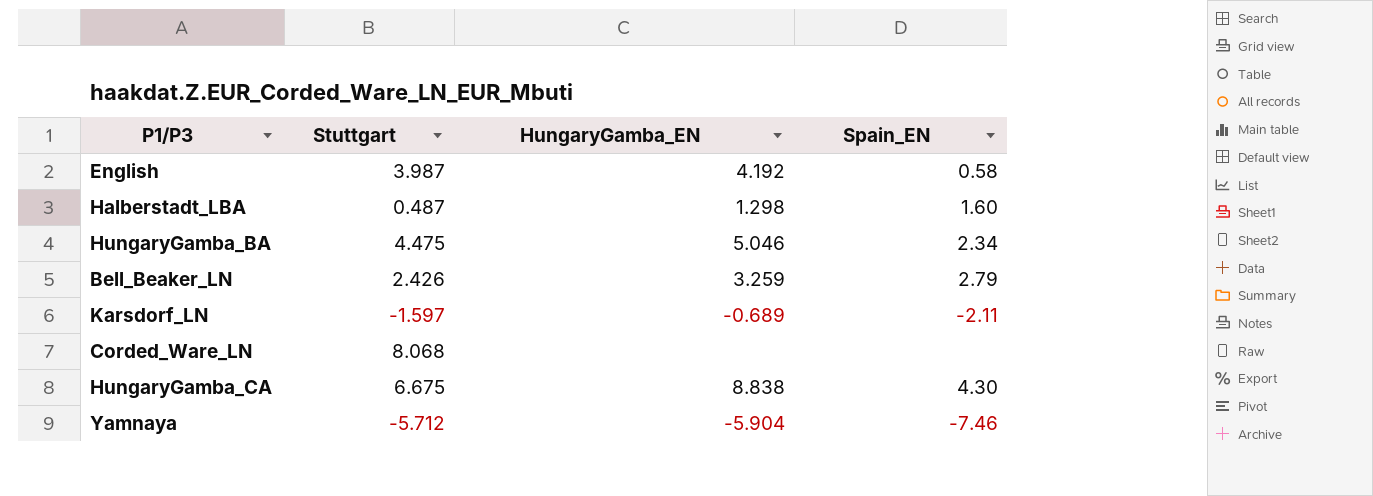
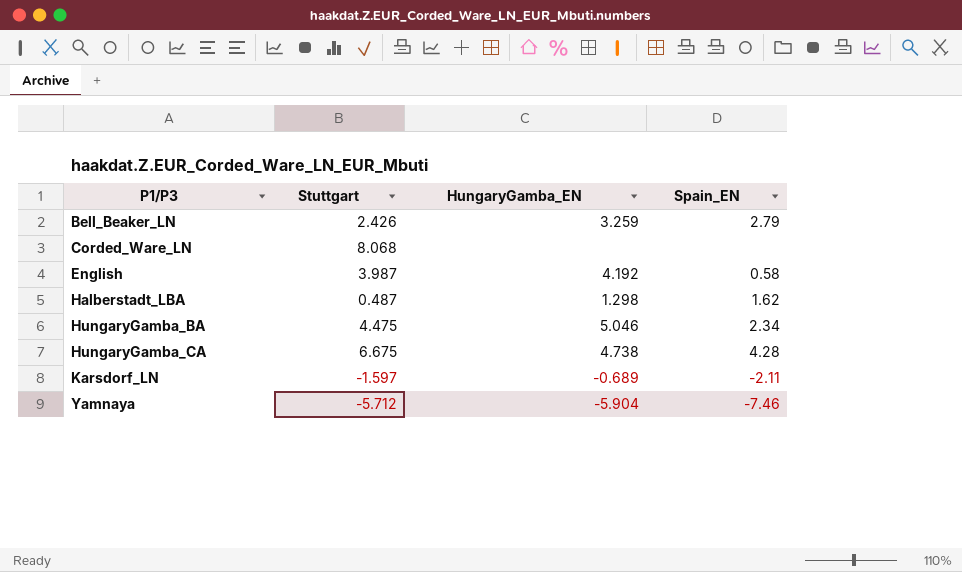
row order: none -> P1/P3 ascending
Halberstadt_LBA | Spain_EN: 1.60 -> 1.62
HungaryGamba_CA | HungaryGamba_EN: 8.838 -> 4.738
HungaryGamba_CA | Spain_EN: 4.30 -> 4.28

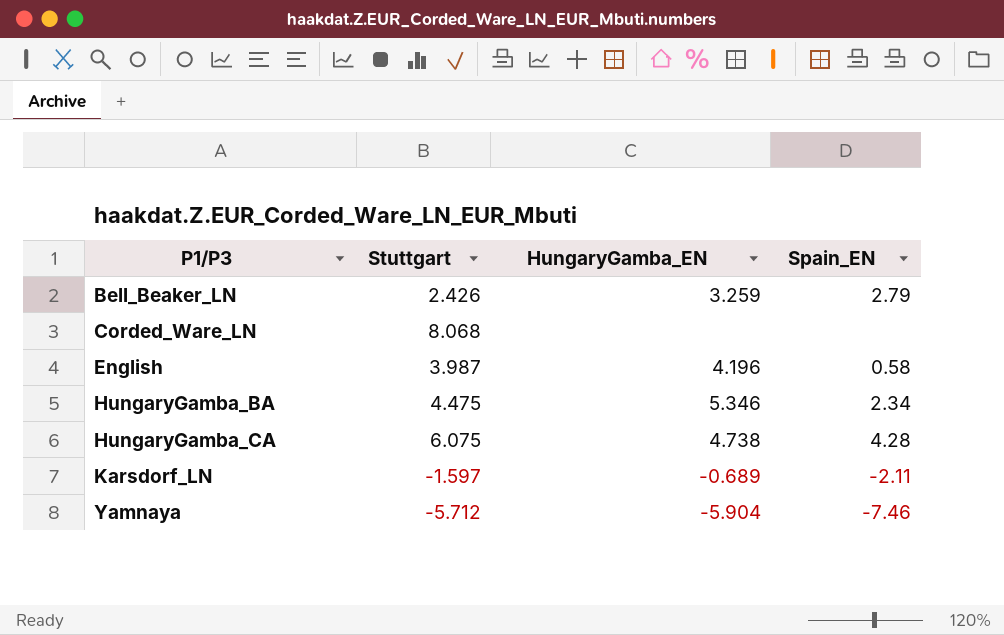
row Halberstadt_LBA: 0.487 | 1.298 | 1.62 -> none
English | HungaryGamba_EN: 4.192 -> 4.196
HungaryGamba_BA | HungaryGamba_EN: 5.046 -> 5.346
HungaryGamba_CA | Stuttgart: 6.675 -> 6.075

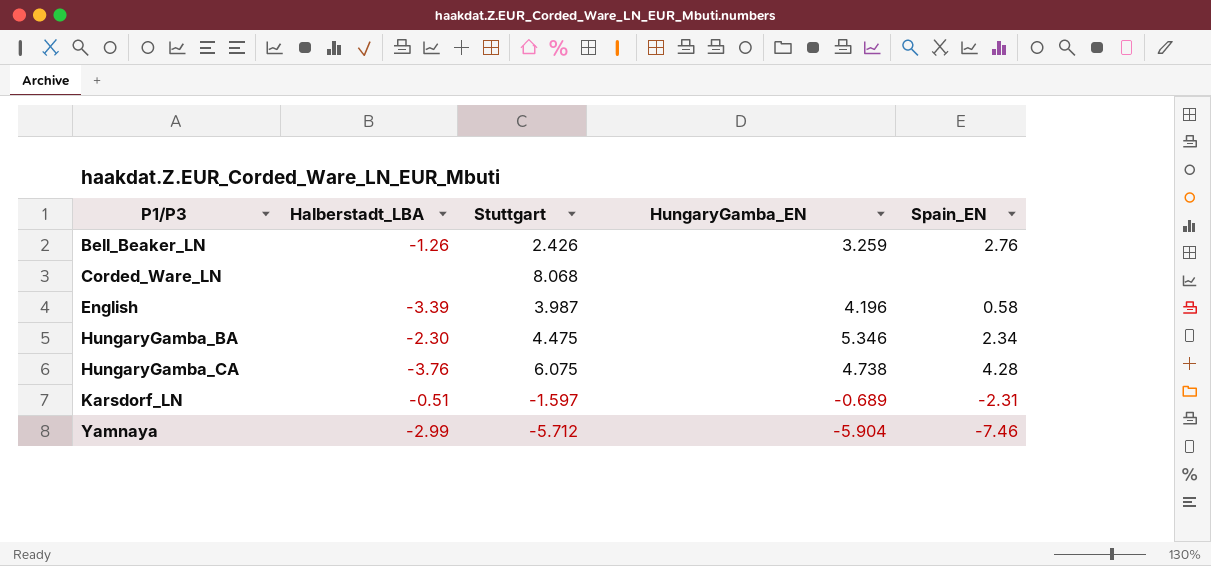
column Halberstadt_LBA | position: none -> 2
Bell_Beaker_LN | Spain_EN: 2.79 -> 2.76
Karsdorf_LN | Spain_EN: -2.11 -> -2.31

